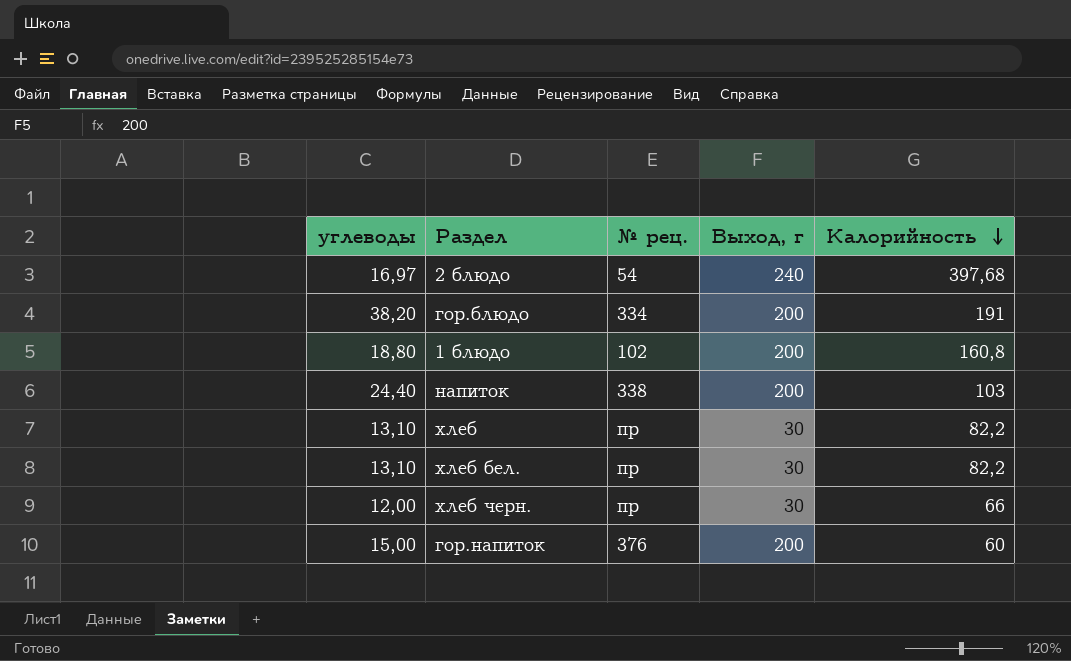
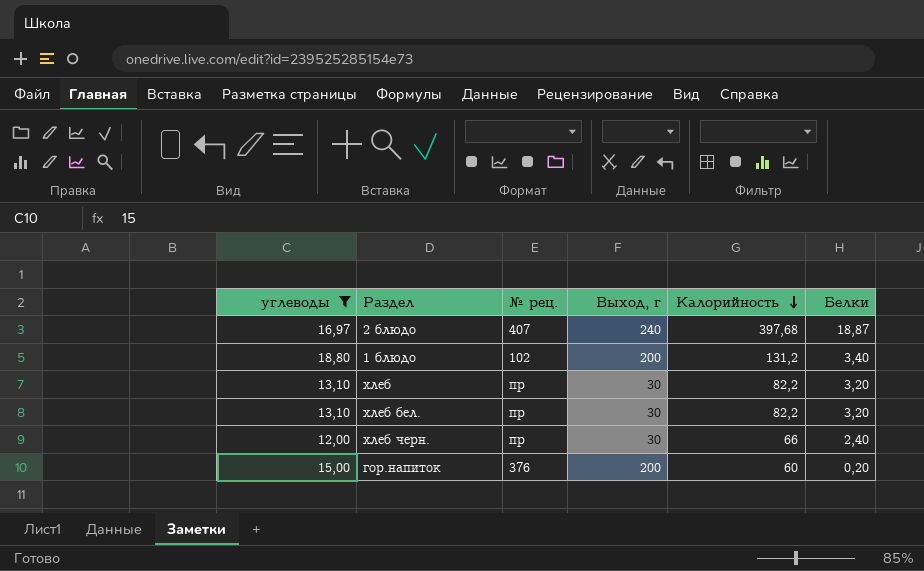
filter: none -> углеводы <= 18,80
column Белки | position: none -> 6
2 блюдо | № рец.: 54 -> 407
1 блюдо | Калорийность: 160,8 -> 131,2

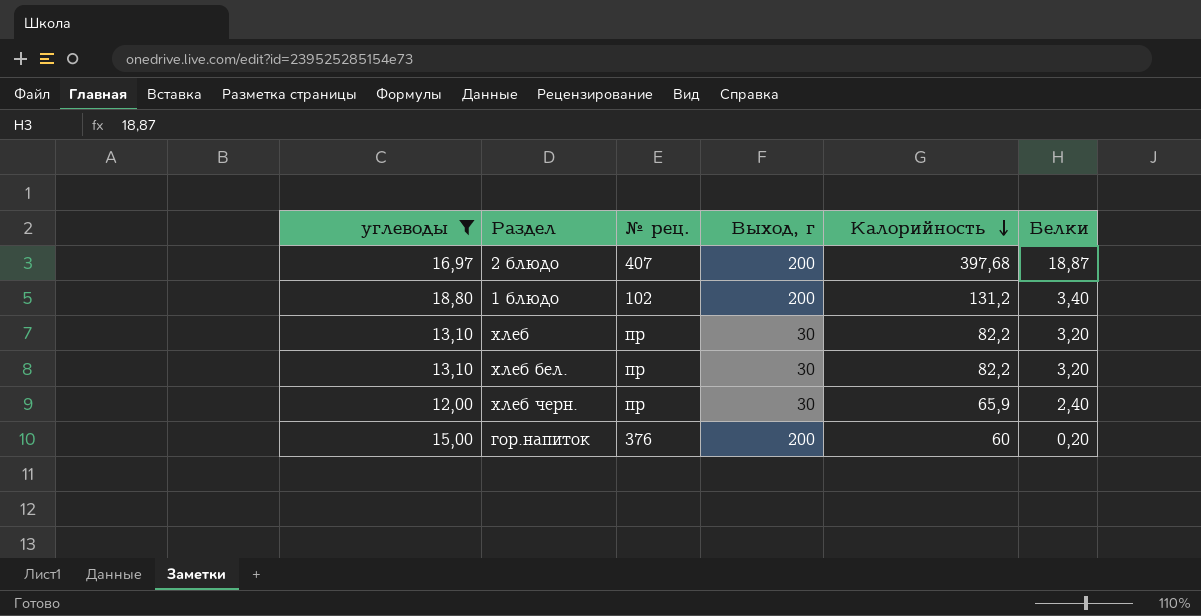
2 блюдо | Выход, г: 240 -> 200
хлеб черн. | Калорийность: 66 -> 65,9

